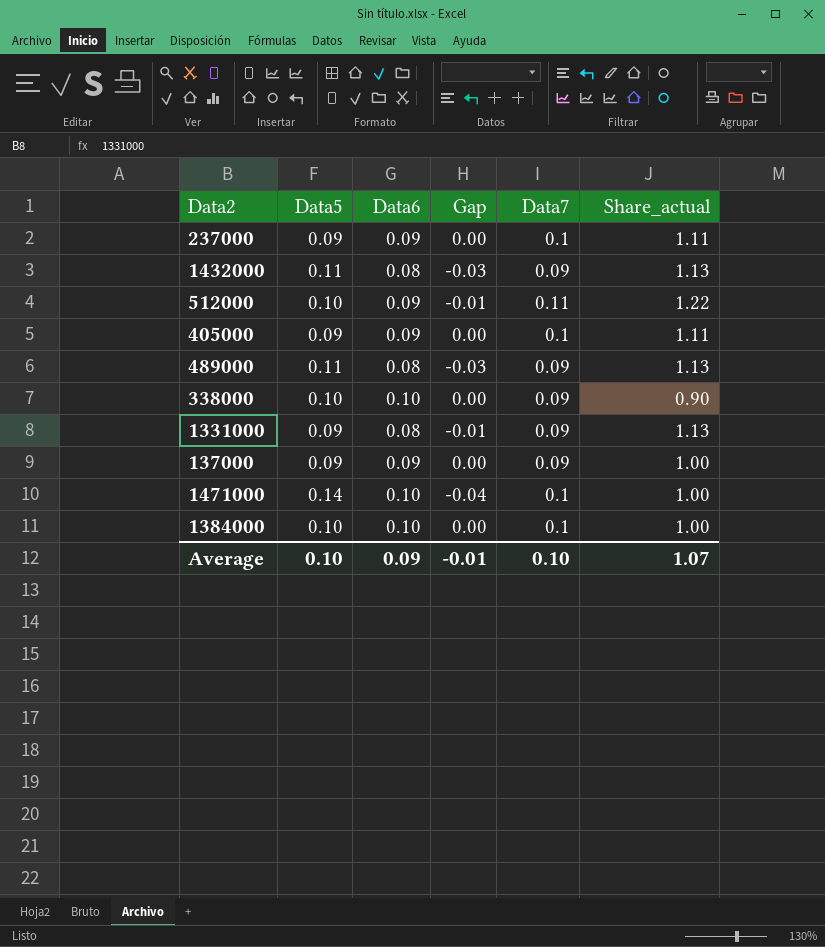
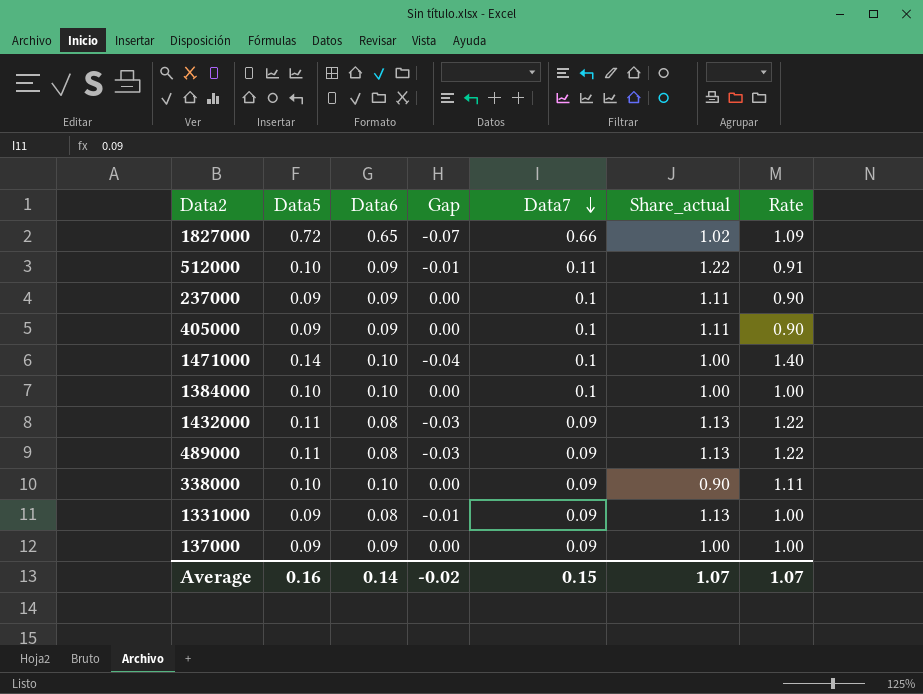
row order: none -> Data7 descending
column Rate | formula: none -> [Data5] / [Data7]
row 1827000: none -> 0.72 | 0.65 | -0.07 | 0.66 | 1.02 | 1.09
Average | Data5: 0.10 -> 0.16
Average | Data6: 0.09 -> 0.14
Average | Gap: -0.01 -> -0.02
Average | Data7: 0.10 -> 0.15

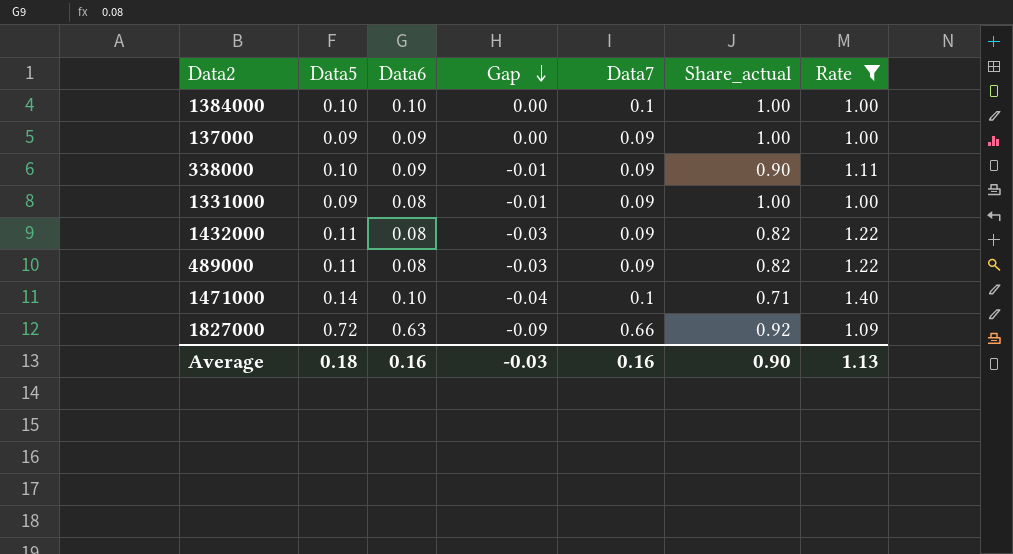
filter: none -> Rate >= 1.00
row order: Data7 descending -> Gap descending
column Share_actual | formula: [Data7] / [Data6] -> [Data7] / [Data5]
338000 | Data6: 0.10 -> 0.09
338000 | Gap: 0.00 -> -0.01
1827000 | Data6: 0.65 -> 0.63
1827000 | Gap: -0.07 -> -0.09
Average | Data5: 0.16 -> 0.18
Average | Data6: 0.14 -> 0.16
Average | Gap: -0.02 -> -0.03
Average | Data7: 0.15 -> 0.16
Average | Share_actual: 1.07 -> 0.90
Average | Rate: 1.07 -> 1.13

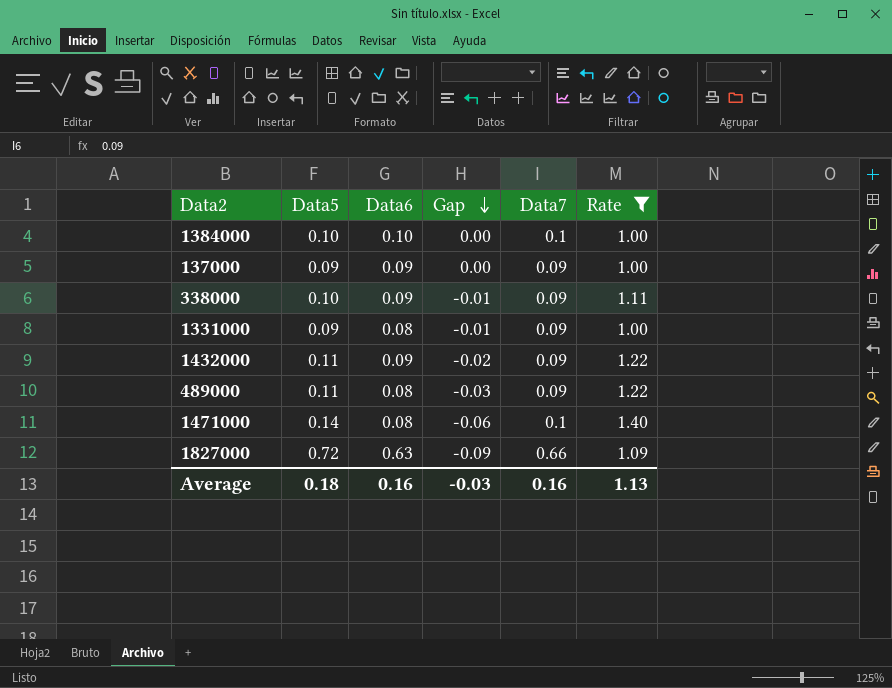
column Share_actual | formula: [Data7] / [Data5] -> none
1432000 | Data6: 0.08 -> 0.09
1432000 | Gap: -0.03 -> -0.02
1471000 | Data6: 0.10 -> 0.08
1471000 | Gap: -0.04 -> -0.06

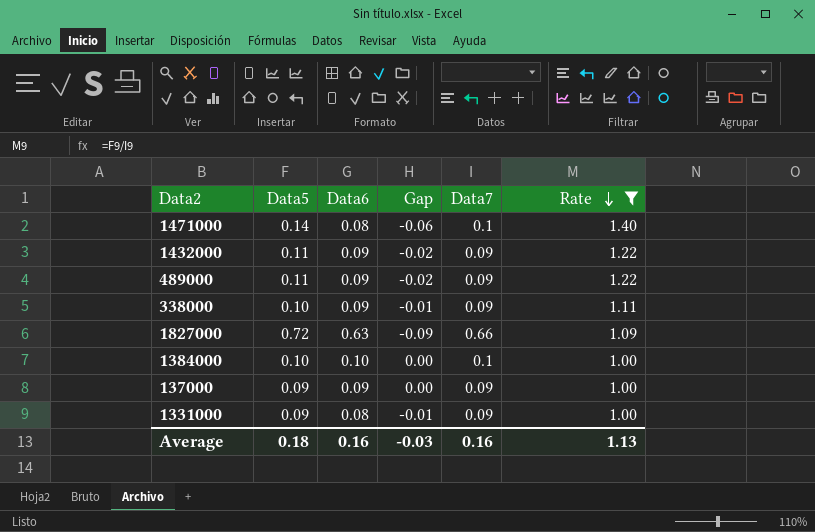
row order: Gap descending -> Rate descending
489000 | Data6: 0.08 -> 0.09
489000 | Gap: -0.03 -> -0.02

